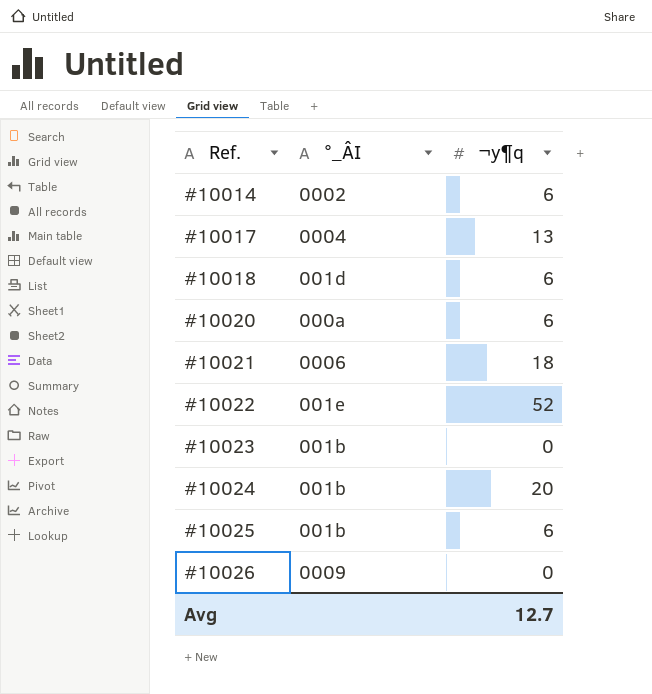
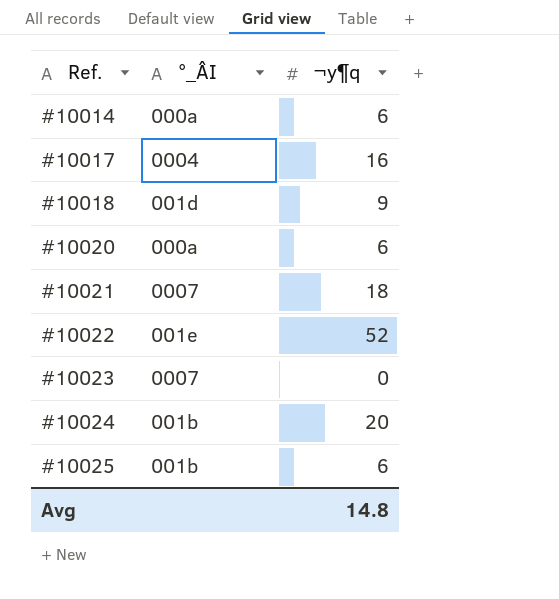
row #10026: 0009 | 0 -> none
#10014 | °_ÂI: 0002 -> 000a
#10017 | ¬y¶q: 13 -> 16
#10018 | ¬y¶q: 6 -> 9
#10021 | °_ÂI: 0006 -> 0007
#10023 | °_ÂI: 001b -> 0007
Avg | ¬y¶q: 12.7 -> 14.8

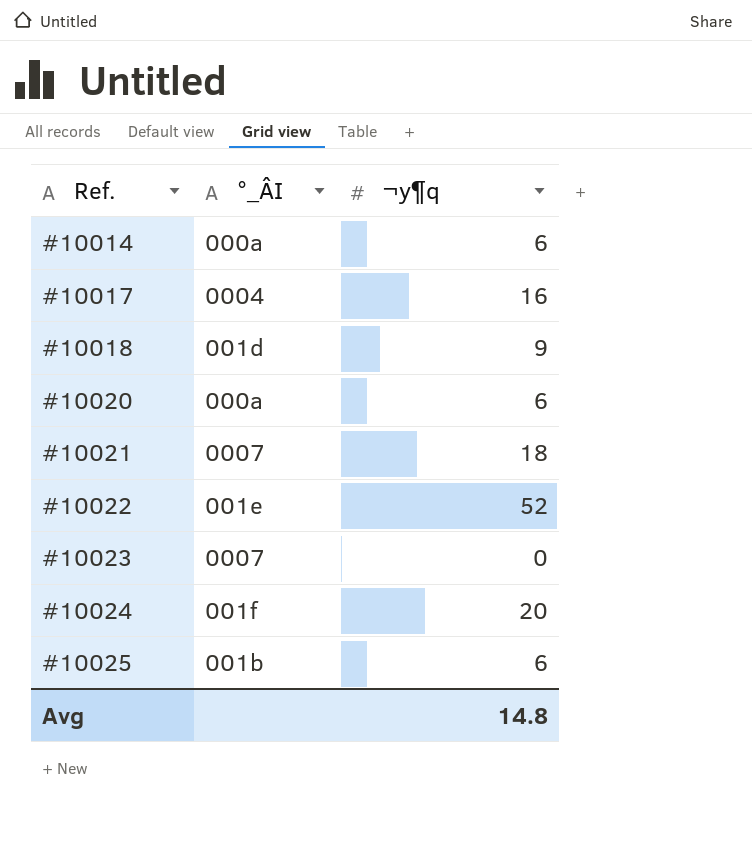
#10024 | °_ÂI: 001b -> 001f

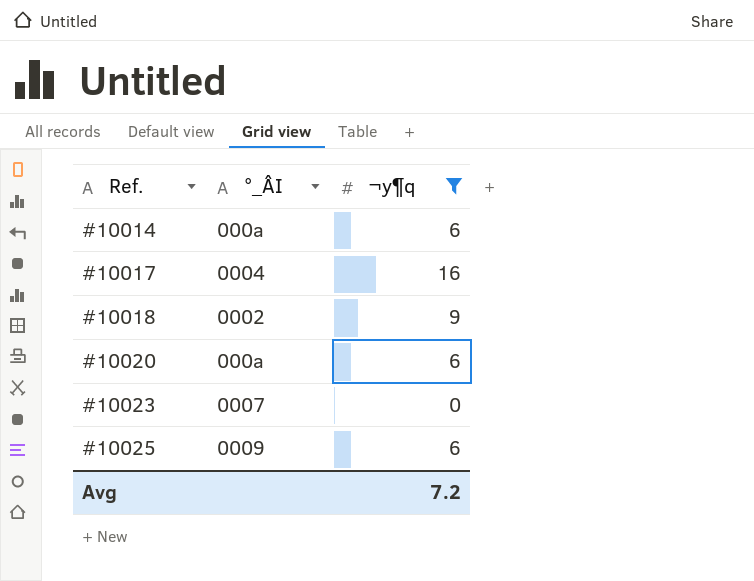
filter: none -> ¬y¶q <= 16
#10018 | °_ÂI: 001d -> 0002
#10025 | °_ÂI: 001b -> 0009
Avg | ¬y¶q: 14.8 -> 7.2

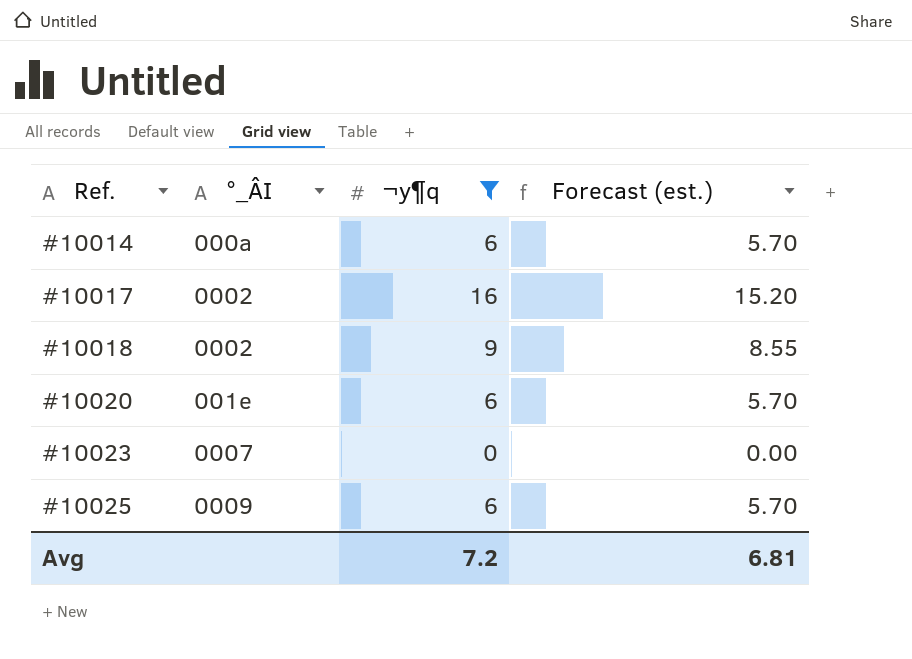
column Forecast (est.) | formula: none -> [¬y¶q] * 0.95
#10017 | °_ÂI: 0004 -> 0002
#10020 | °_ÂI: 000a -> 001e

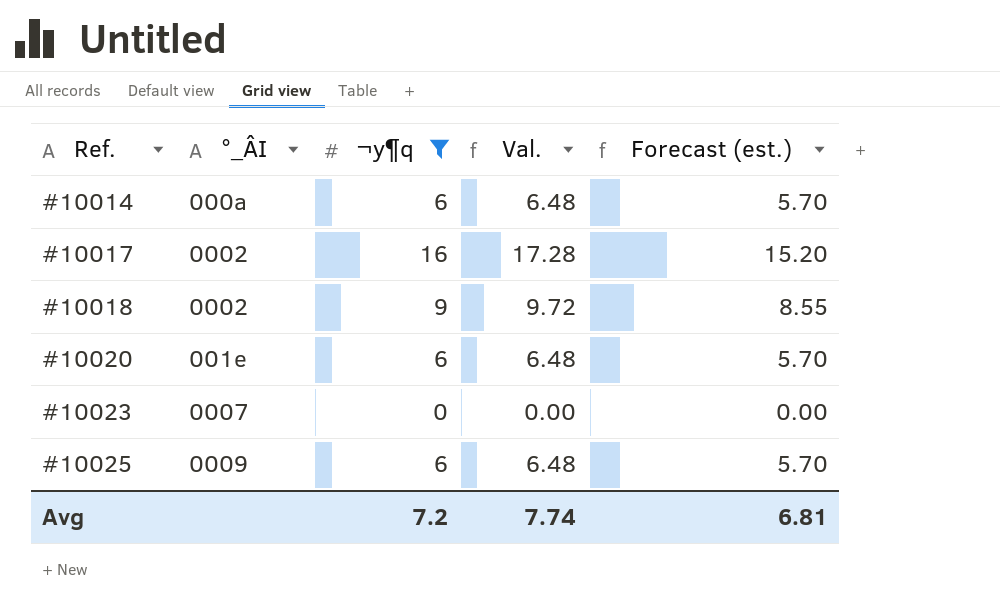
column Val. | formula: none -> [¬y¶q] * 1.08

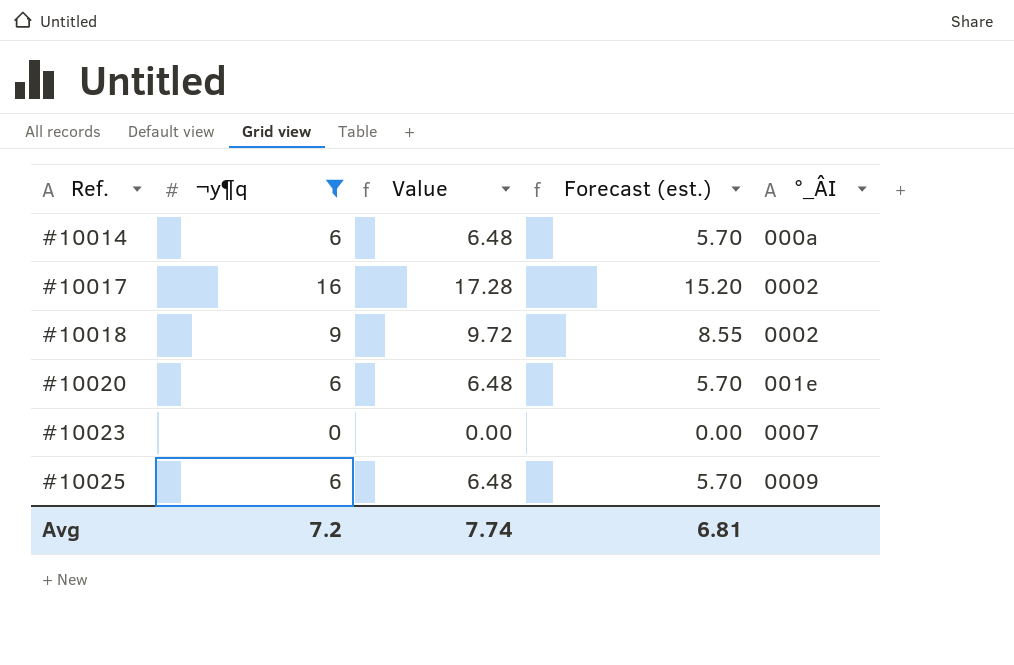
column name: Val. -> Value
column °_ÂI | position: 2 -> 5

